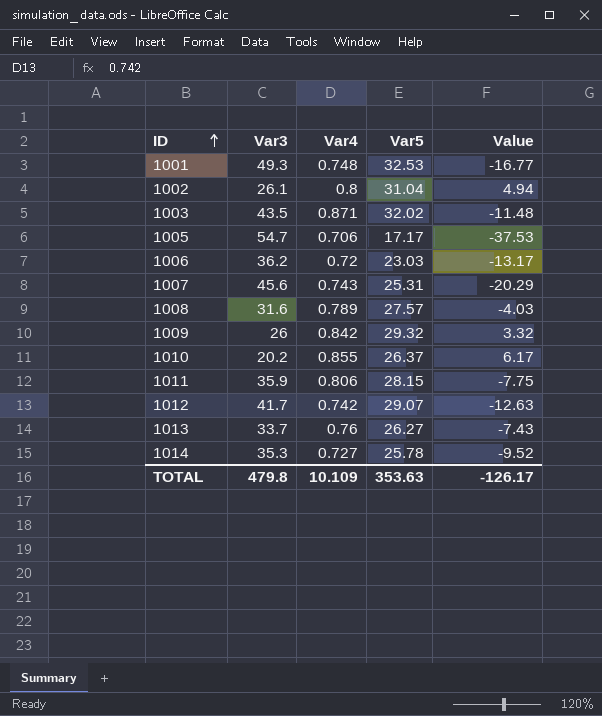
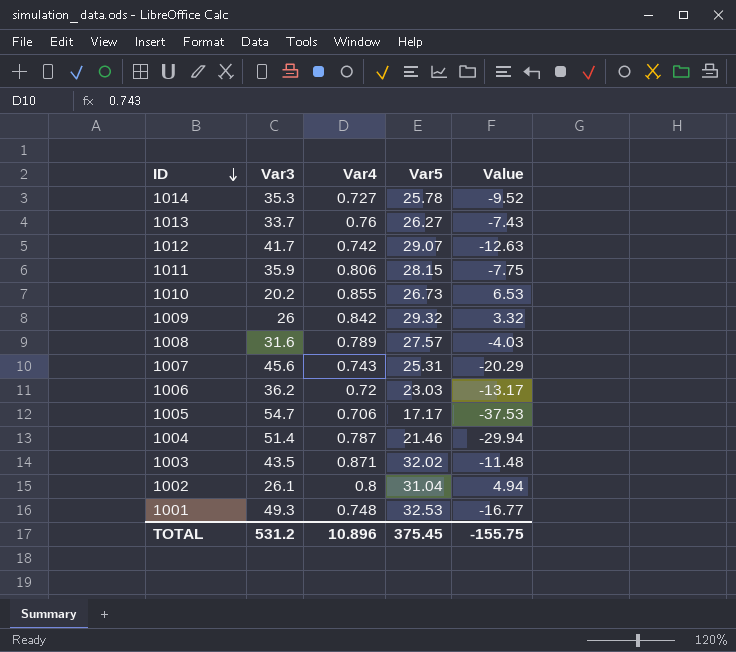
row order: ID ascending -> ID descending
1010 | Var5: 26.37 -> 26.73
1010 | Value: 6.17 -> 6.53
row 1004: none -> 51.4 | 0.787 | 21.46 | -29.94
TOTAL | Var3: 479.8 -> 531.2
TOTAL | Var4: 10.109 -> 10.896
TOTAL | Var5: 353.63 -> 375.45
TOTAL | Value: -126.17 -> -155.75

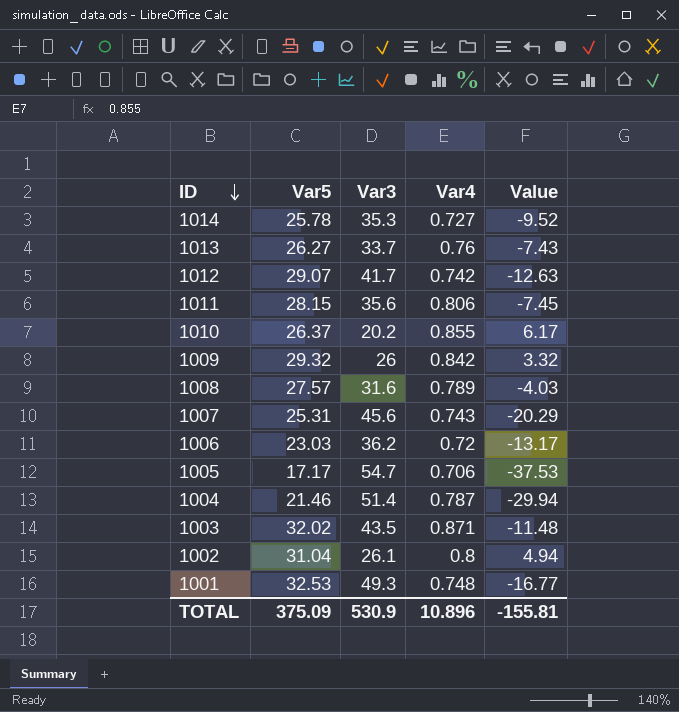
column Var5 | position: 4 -> 2
1011 | Var3: 35.9 -> 35.6
1011 | Value: -7.75 -> -7.45
1010 | Var5: 26.73 -> 26.37
1010 | Value: 6.53 -> 6.17
TOTAL | Var5: 375.45 -> 375.09
TOTAL | Var3: 531.2 -> 530.9
TOTAL | Value: -155.75 -> -155.81

